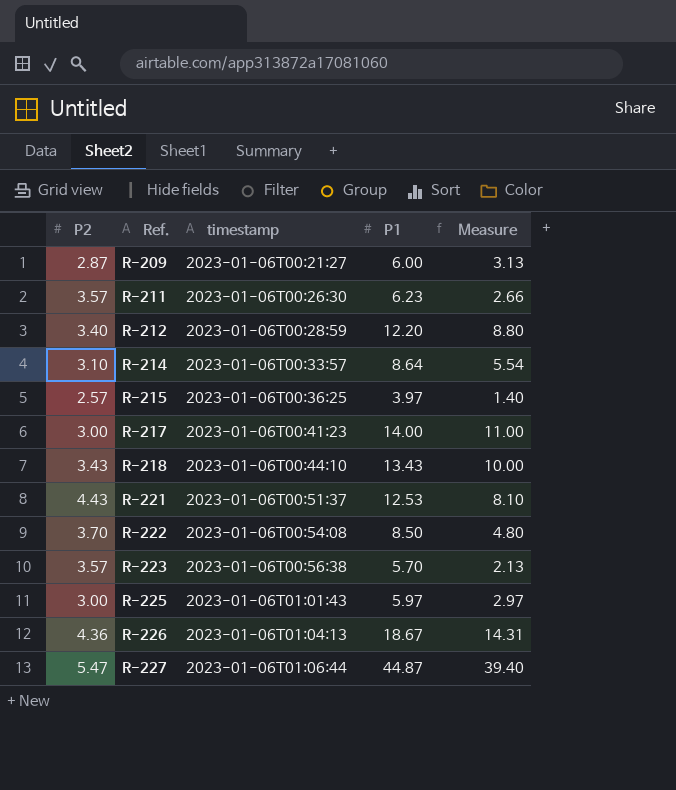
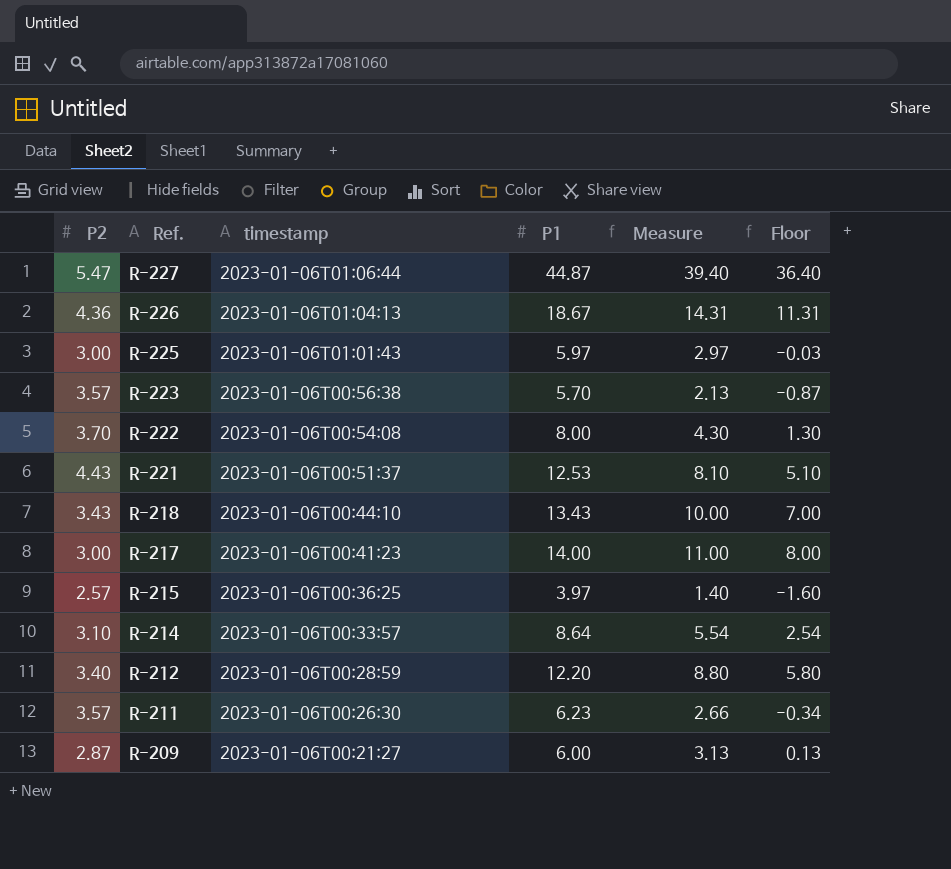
row order: Ref. ascending -> Ref. descending
column Floor | formula: none -> [Measure] - 3
R-222 | P1: 8.50 -> 8.00
R-222 | Measure: 4.80 -> 4.30

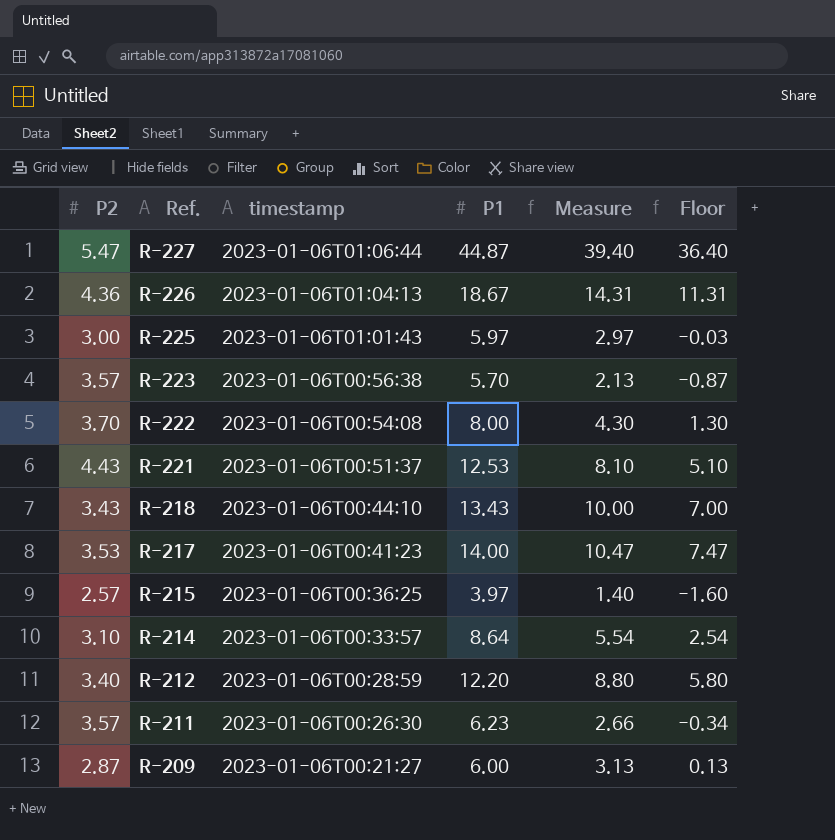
R-217 | P2: 3.00 -> 3.53
R-217 | Measure: 11.00 -> 10.47
R-217 | Floor: 8.00 -> 7.47

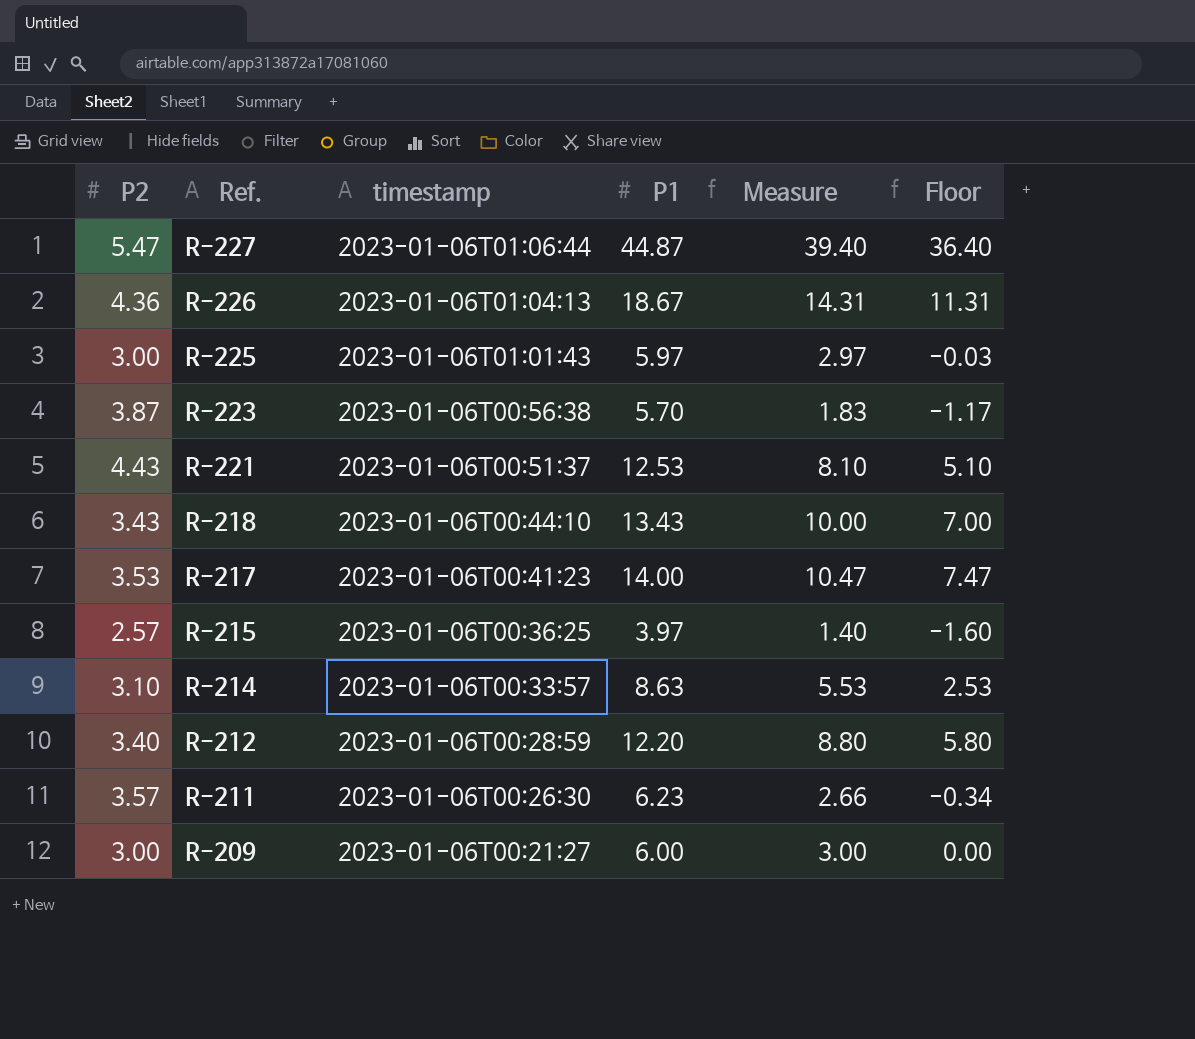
row R-222: 3.70 | 2023-01-06T00:54:08 | 8.00 | 4.30 | 1.30 -> none
R-223 | P2: 3.57 -> 3.87
R-223 | Measure: 2.13 -> 1.83
R-223 | Floor: -0.87 -> -1.17
R-214 | P1: 8.64 -> 8.63
R-214 | Measure: 5.54 -> 5.53
R-214 | Floor: 2.54 -> 2.53
R-209 | P2: 2.87 -> 3.00
R-209 | Measure: 3.13 -> 3.00
R-209 | Floor: 0.13 -> 0.00

